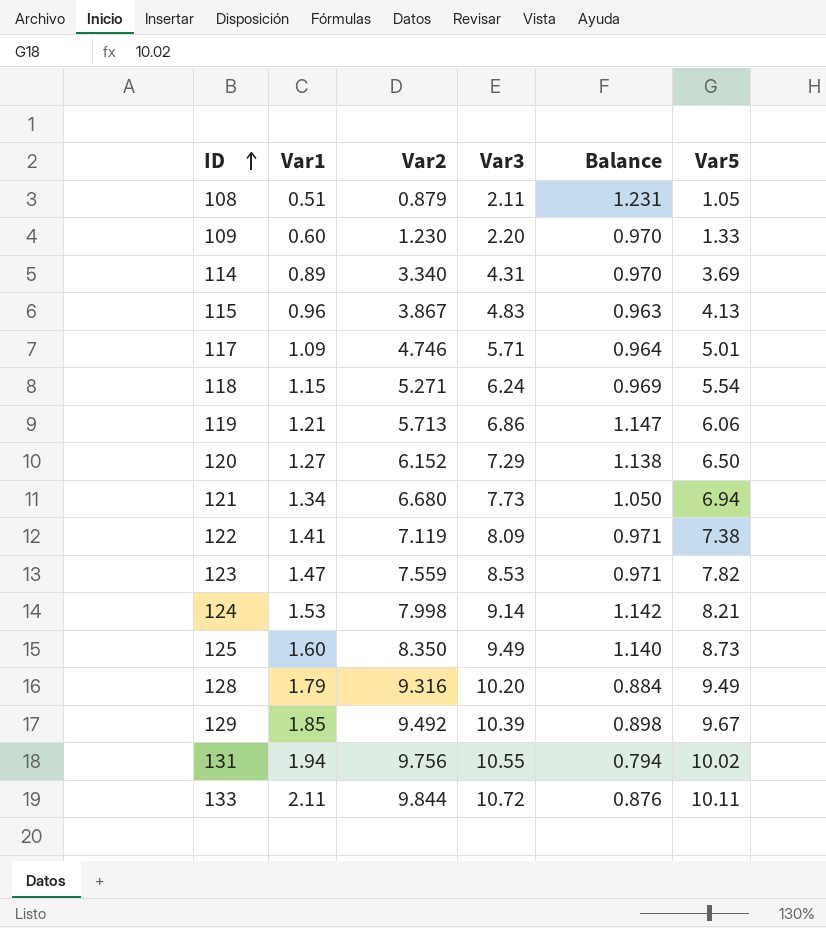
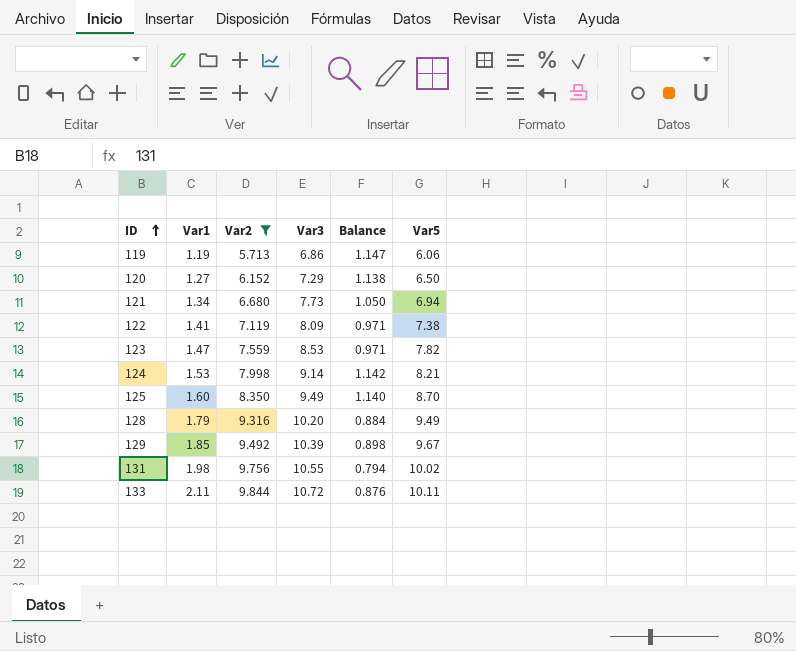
filter: none -> Var2 >= 5.713
119 | Var1: 1.21 -> 1.19
125 | Var5: 8.73 -> 8.70
131 | Var1: 1.94 -> 1.98

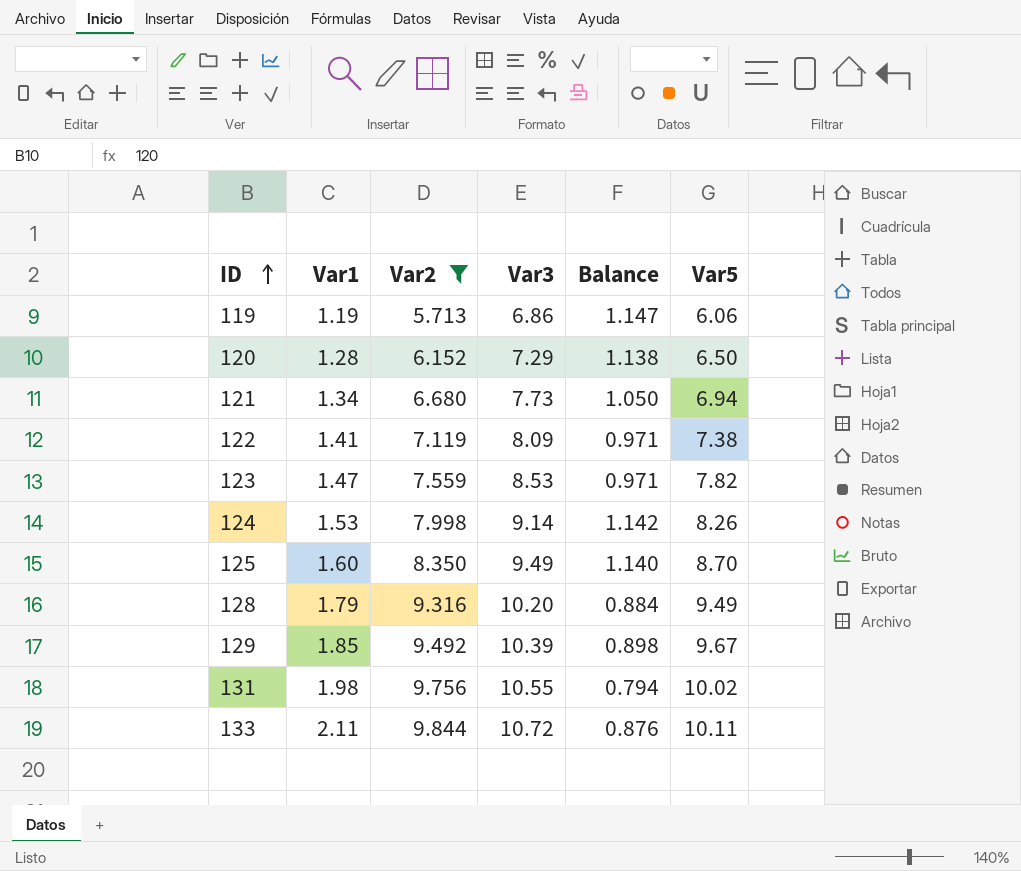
120 | Var1: 1.27 -> 1.28
124 | Var5: 8.21 -> 8.26

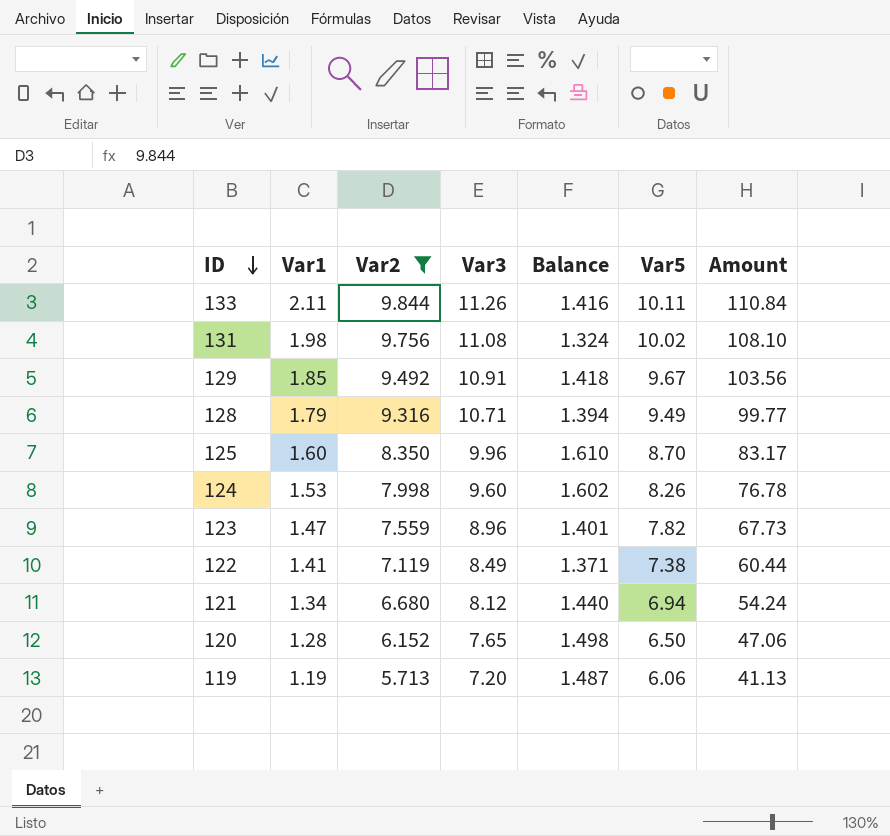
row order: ID ascending -> ID descending
column Amount | formula: none -> [Var2] * [Var3]
133 | Var3: 10.72 -> 11.26
133 | Balance: 0.876 -> 1.416
131 | Var3: 10.55 -> 11.08
131 | Balance: 0.794 -> 1.324
129 | Var3: 10.39 -> 10.91
129 | Balance: 0.898 -> 1.418
128 | Var3: 10.20 -> 10.71
128 | Balance: 0.884 -> 1.394
125 | Var3: 9.49 -> 9.96
125 | Balance: 1.140 -> 1.610
124 | Var3: 9.14 -> 9.60
124 | Balance: 1.142 -> 1.602
123 | Var3: 8.53 -> 8.96
123 | Balance: 0.971 -> 1.401
122 | Var3: 8.09 -> 8.49
122 | Balance: 0.971 -> 1.371
121 | Var3: 7.73 -> 8.12
121 | Balance: 1.050 -> 1.440
120 | Var3: 7.29 -> 7.65
120 | Balance: 1.138 -> 1.498
119 | Var3: 6.86 -> 7.20
119 | Balance: 1.147 -> 1.487

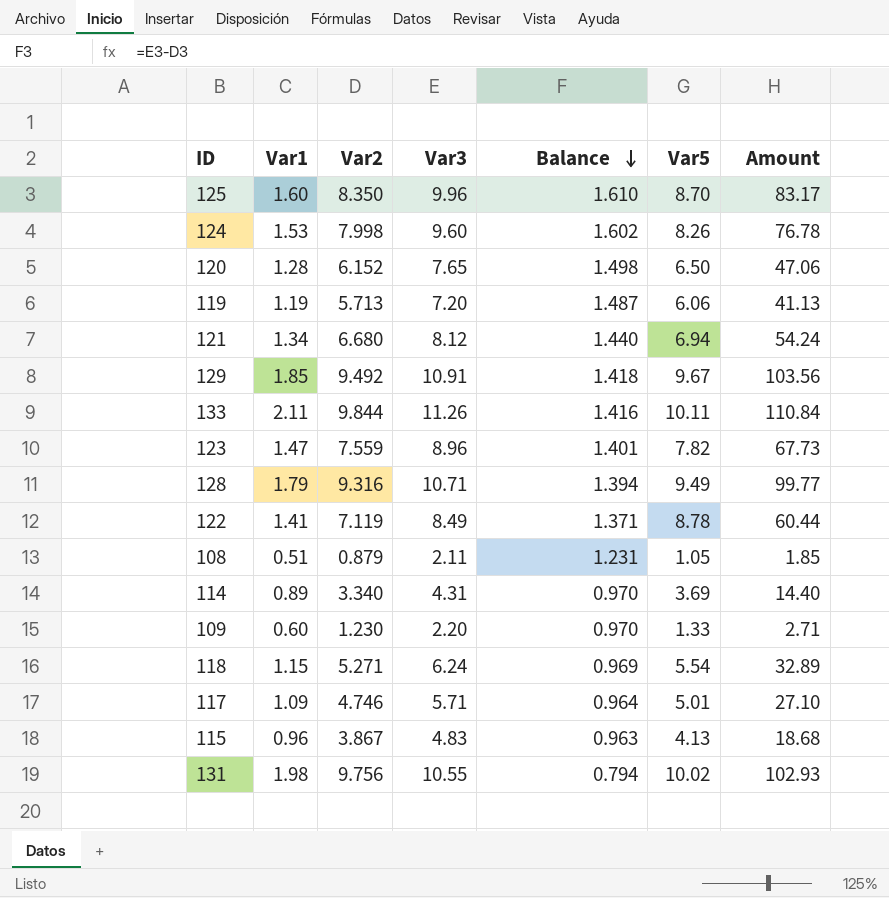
filter: Var2 >= 5.713 -> none
row order: ID descending -> Balance descending
122 | Var5: 7.38 -> 8.78
131 | Var3: 11.08 -> 10.55
131 | Balance: 1.324 -> 0.794
131 | Amount: 108.10 -> 102.93

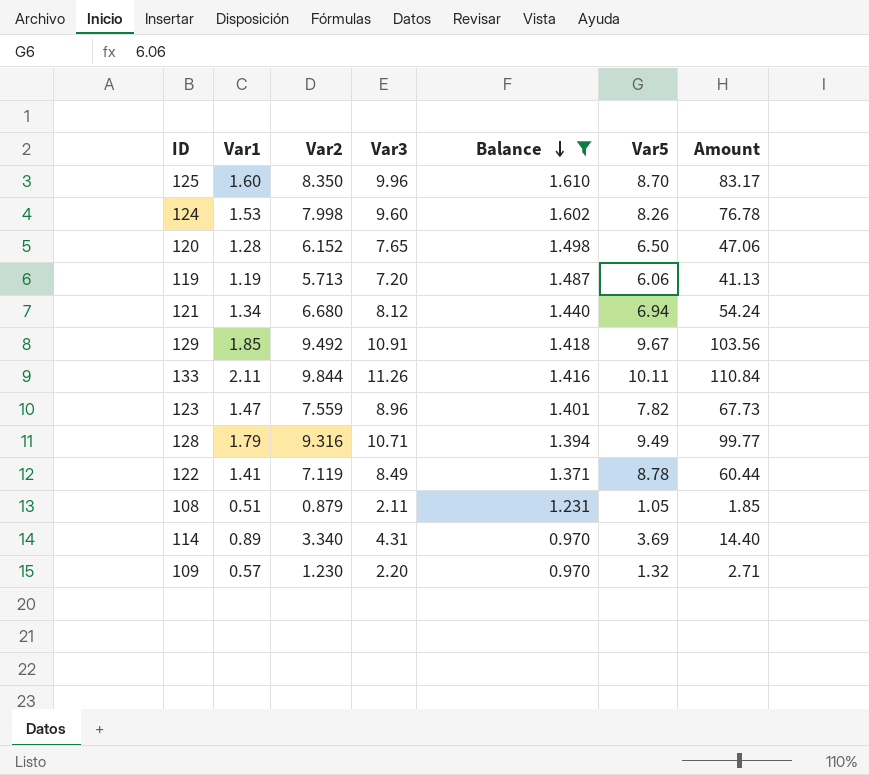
filter: none -> Balance >= 0.970
109 | Var1: 0.60 -> 0.57
109 | Var5: 1.33 -> 1.32

